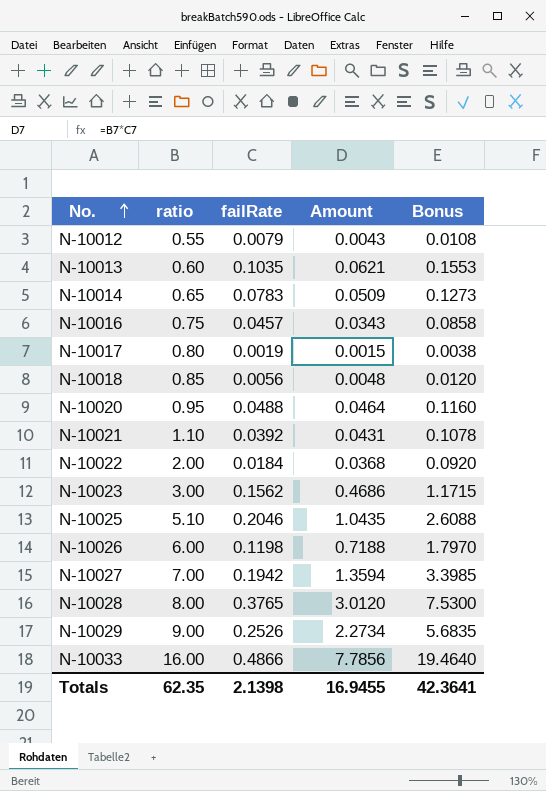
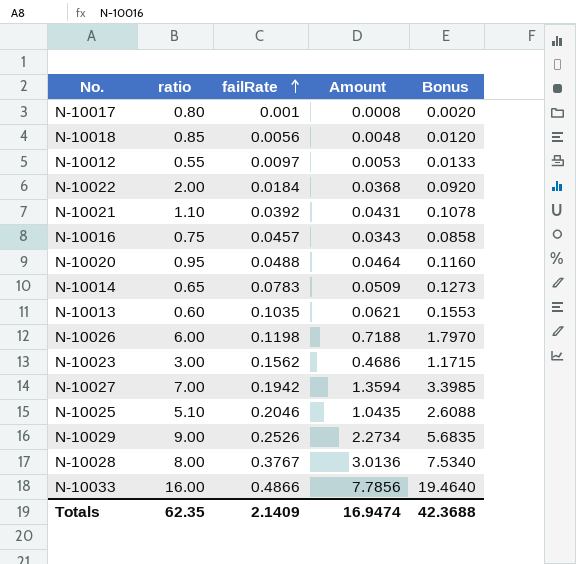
row order: No. ascending -> failRate ascending
N-10017 | failRate: 0.0019 -> 0.001
N-10017 | Amount: 0.0015 -> 0.0008
N-10017 | Bonus: 0.0038 -> 0.0020
N-10012 | failRate: 0.0079 -> 0.0097
N-10012 | Amount: 0.0043 -> 0.0053
N-10012 | Bonus: 0.0108 -> 0.0133
N-10028 | failRate: 0.3765 -> 0.3767
N-10028 | Amount: 3.0120 -> 3.0136
N-10028 | Bonus: 7.5300 -> 7.5340
Totals | failRate: 2.1398 -> 2.1409
Totals | Amount: 16.9455 -> 16.9474
Totals | Bonus: 42.3641 -> 42.3688

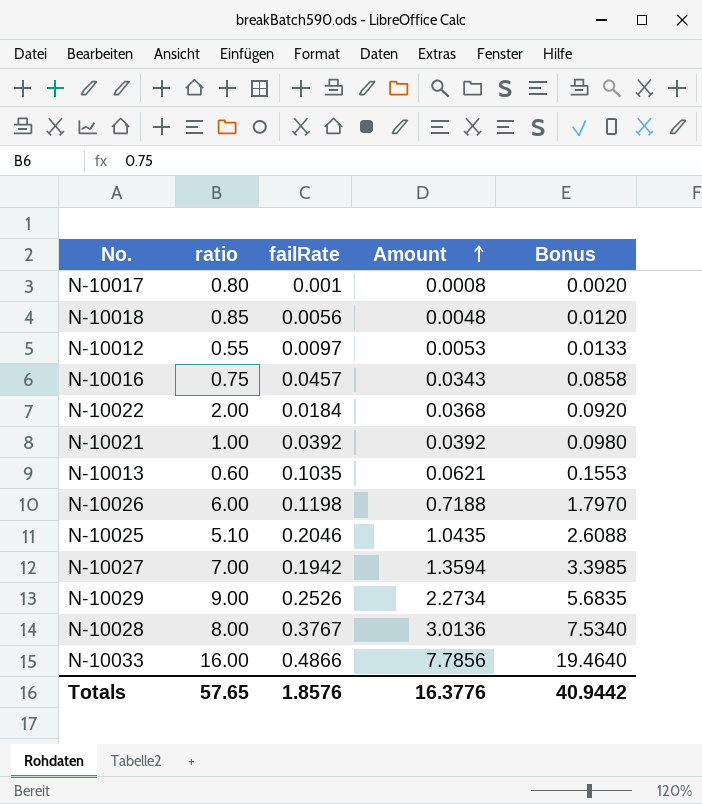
row order: failRate ascending -> Amount ascending
row N-10020: 0.95 | 0.0488 | 0.0464 | 0.1160 -> none
row N-10014: 0.65 | 0.0783 | 0.0509 | 0.1273 -> none
row N-10023: 3.00 | 0.1562 | 0.4686 | 1.1715 -> none
N-10021 | ratio: 1.10 -> 1.00
N-10021 | Amount: 0.0431 -> 0.0392
N-10021 | Bonus: 0.1078 -> 0.0980
Totals | ratio: 62.35 -> 57.65
Totals | failRate: 2.1409 -> 1.8576
Totals | Amount: 16.9474 -> 16.3776
Totals | Bonus: 42.3688 -> 40.9442

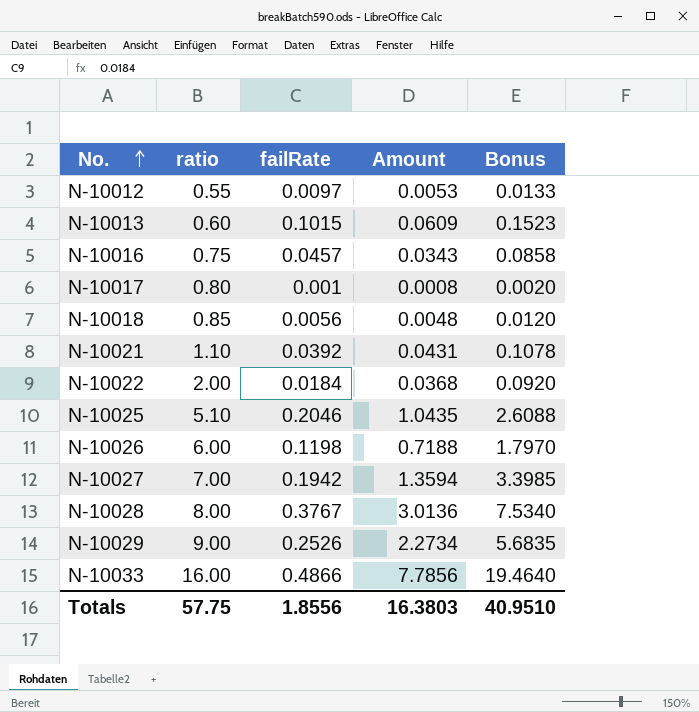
row order: Amount ascending -> No. ascending
N-10013 | failRate: 0.1035 -> 0.1015
N-10013 | Amount: 0.0621 -> 0.0609
N-10013 | Bonus: 0.1553 -> 0.1523
N-10021 | ratio: 1.00 -> 1.10
N-10021 | Amount: 0.0392 -> 0.0431
N-10021 | Bonus: 0.0980 -> 0.1078
Totals | ratio: 57.65 -> 57.75
Totals | failRate: 1.8576 -> 1.8556
Totals | Amount: 16.3776 -> 16.3803
Totals | Bonus: 40.9442 -> 40.9510

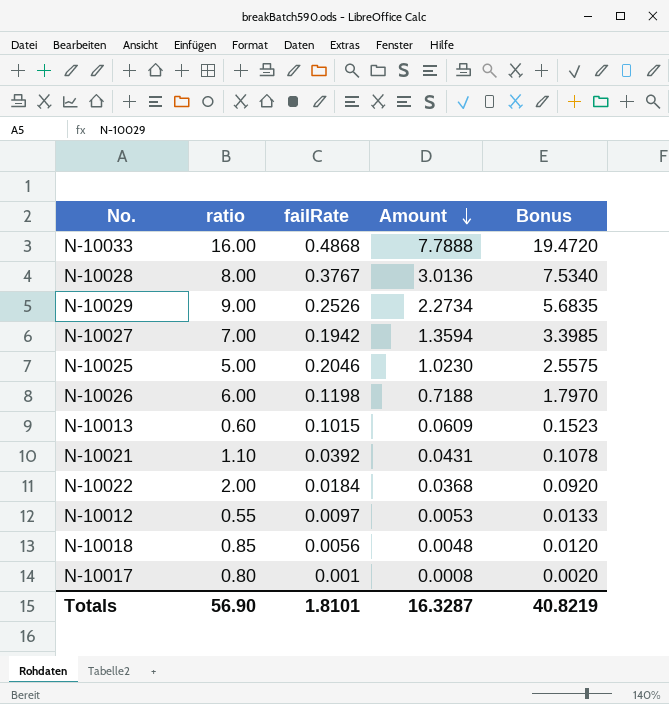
row order: No. ascending -> Amount descending
row N-10016: 0.75 | 0.0457 | 0.0343 | 0.0858 -> none
N-10033 | failRate: 0.4866 -> 0.4868
N-10033 | Amount: 7.7856 -> 7.7888
N-10033 | Bonus: 19.4640 -> 19.4720
N-10025 | ratio: 5.10 -> 5.00
N-10025 | Amount: 1.0435 -> 1.0230
N-10025 | Bonus: 2.6088 -> 2.5575
Totals | ratio: 57.75 -> 56.90
Totals | failRate: 1.8556 -> 1.8101
Totals | Amount: 16.3803 -> 16.3287
Totals | Bonus: 40.9510 -> 40.8219

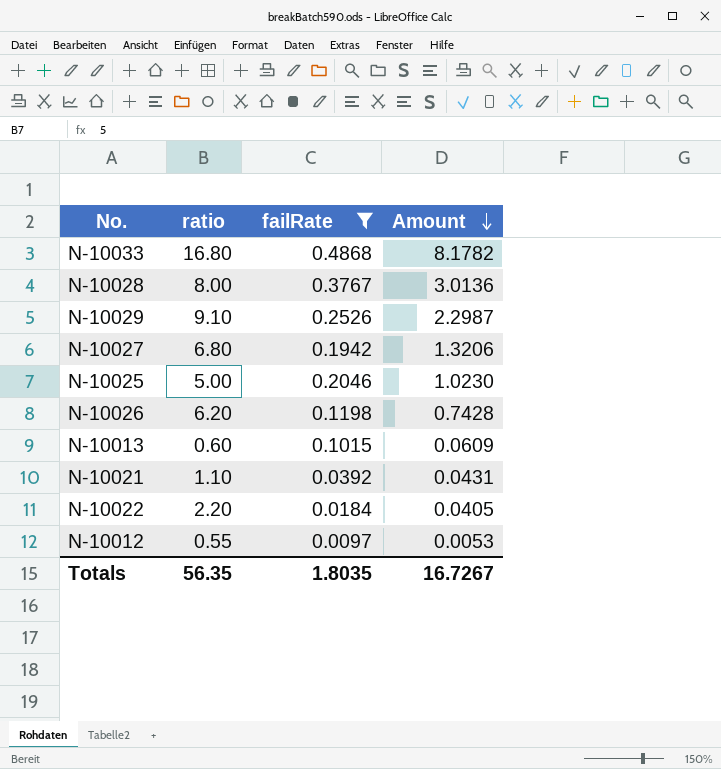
filter: none -> failRate >= 0.0097
column Bonus | formula: [Amount] * 2.5 -> none
N-10033 | ratio: 16.00 -> 16.80
N-10033 | Amount: 7.7888 -> 8.1782
N-10029 | ratio: 9.00 -> 9.10
N-10029 | Amount: 2.2734 -> 2.2987
N-10027 | ratio: 7.00 -> 6.80
N-10027 | Amount: 1.3594 -> 1.3206
N-10026 | ratio: 6.00 -> 6.20
N-10026 | Amount: 0.7188 -> 0.7428
N-10022 | ratio: 2.00 -> 2.20
N-10022 | Amount: 0.0368 -> 0.0405
Totals | ratio: 56.90 -> 56.35
Totals | failRate: 1.8101 -> 1.8035
Totals | Amount: 16.3287 -> 16.7267

